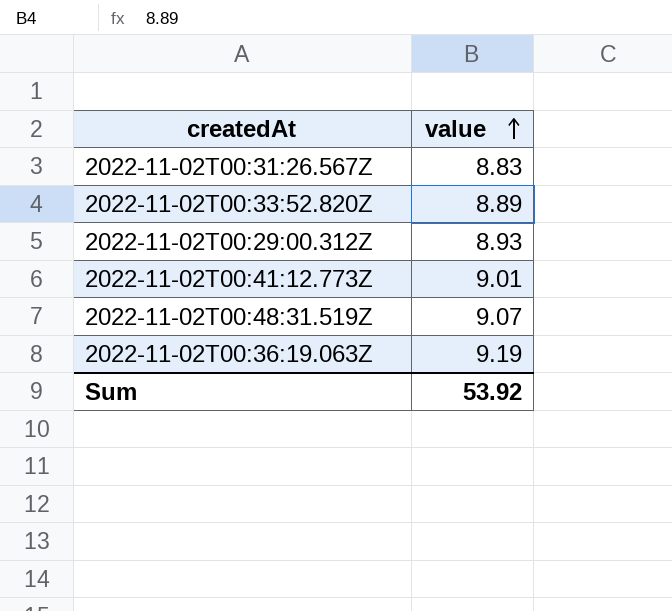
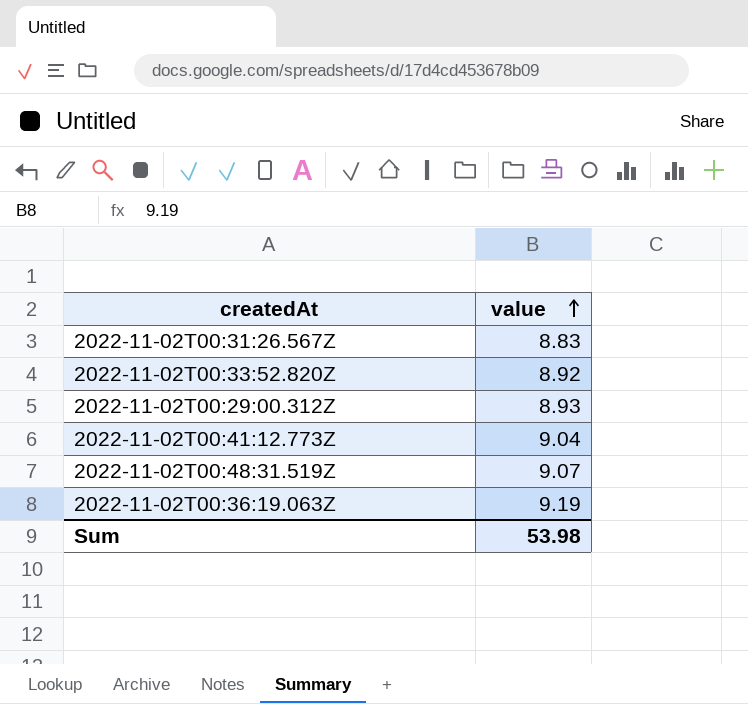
2022-11-02T00:33:52.820Z | value: 8.89 -> 8.92
2022-11-02T00:41:12.773Z | value: 9.01 -> 9.04
Sum | value: 53.92 -> 53.98

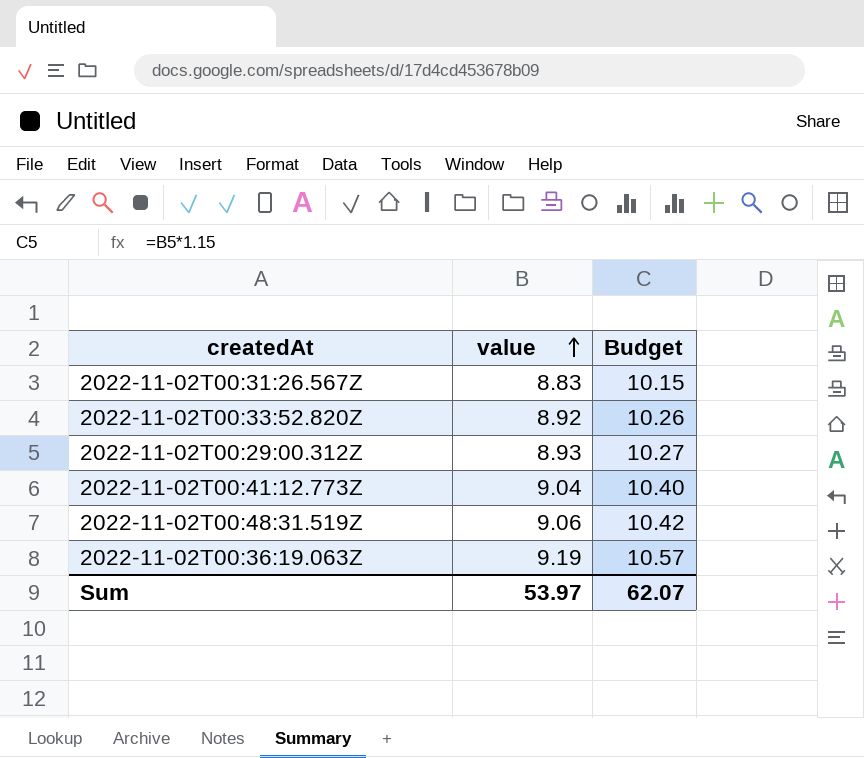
column Budget | formula: none -> [value] * 1.15
2022-11-02T00:48:31.519Z | value: 9.07 -> 9.06
Sum | value: 53.98 -> 53.97

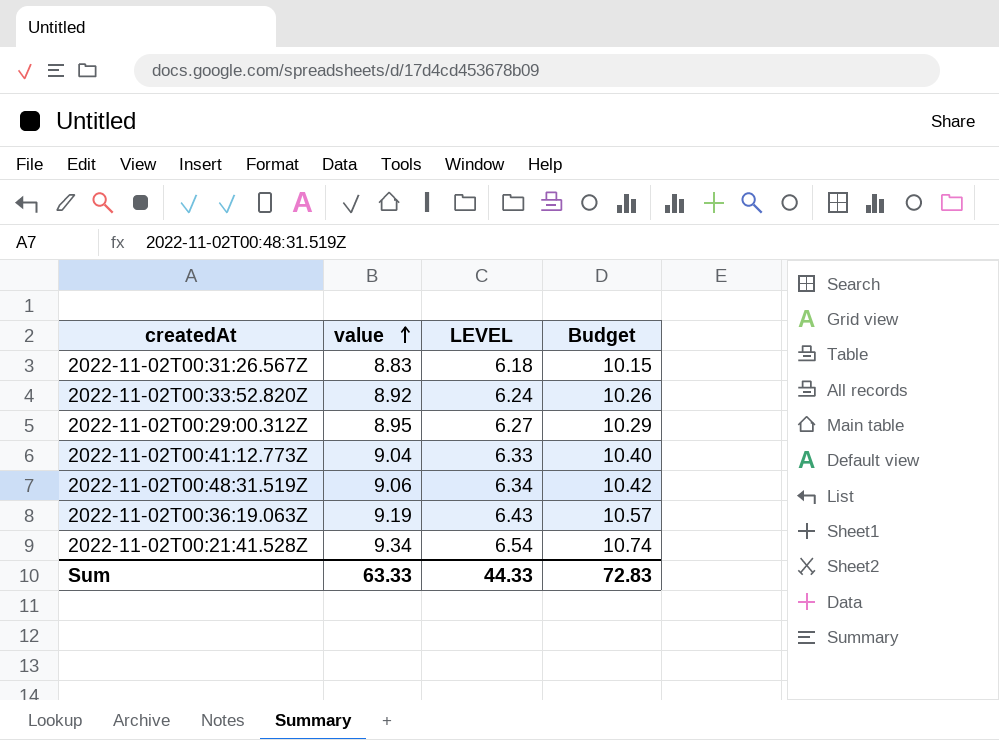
column LEVEL | formula: none -> [value] * 0.7
2022-11-02T00:29:00.312Z | value: 8.93 -> 8.95
2022-11-02T00:29:00.312Z | Budget: 10.27 -> 10.29
row 2022-11-02T00:21:41.528Z: none -> 9.34 | 6.54 | 10.74
Sum | value: 53.97 -> 63.33
Sum | Budget: 62.07 -> 72.83

